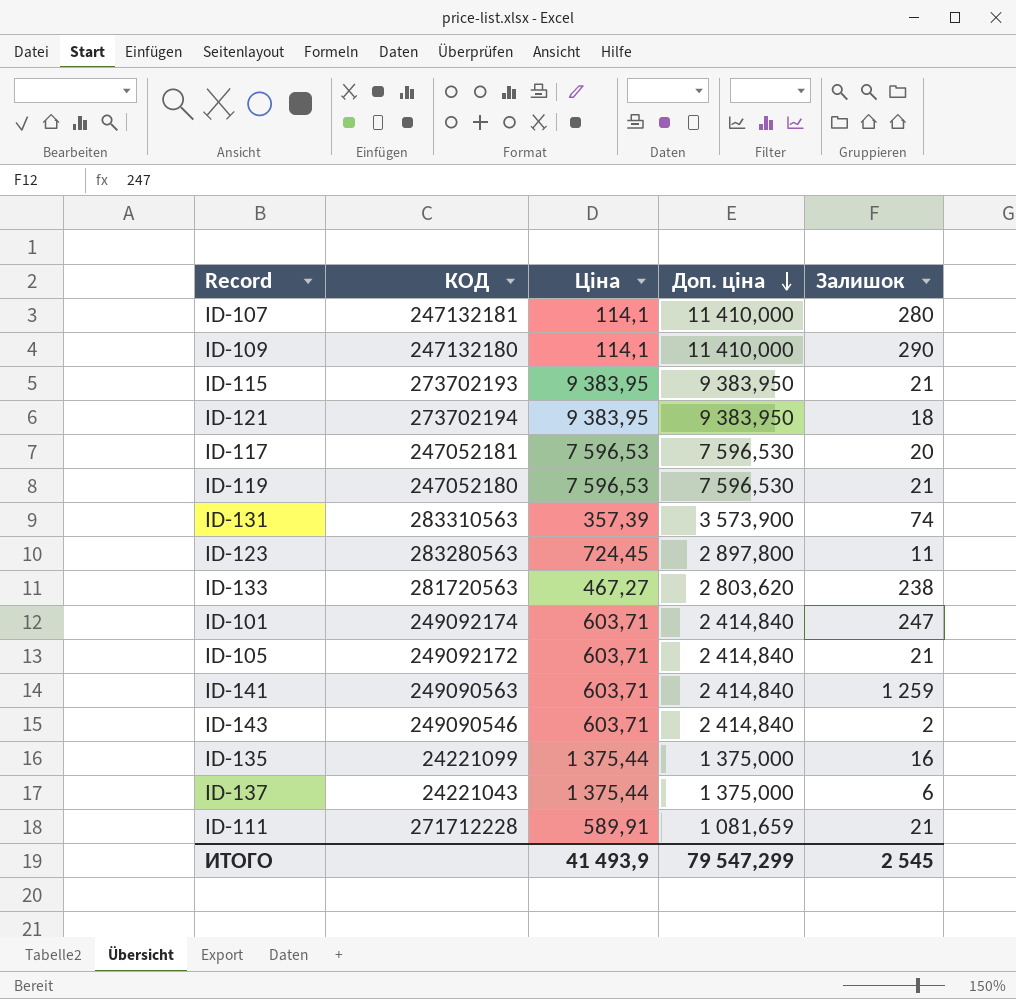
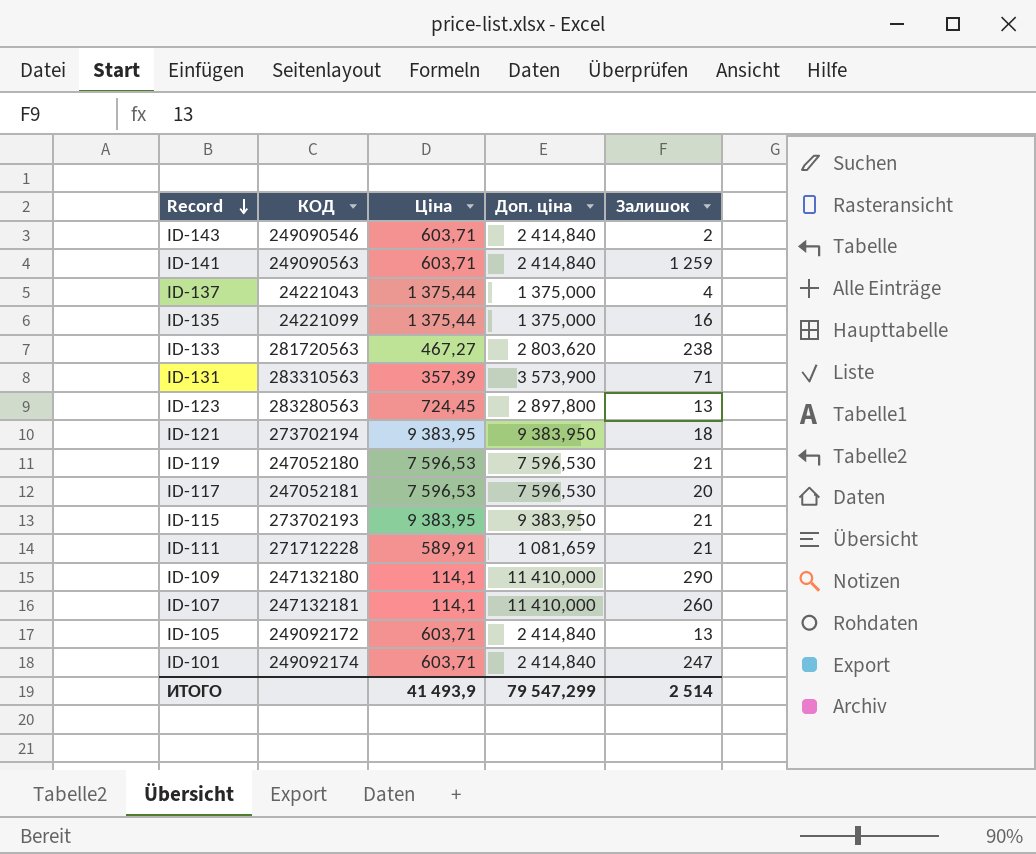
row order: Доп. ціна descending -> Record descending
ID-137 | Залишок: 6 -> 4
ID-131 | Залишок: 74 -> 71
ID-123 | Залишок: 11 -> 13
ID-107 | Залишок: 280 -> 260
ID-105 | Залишок: 21 -> 13
ИТОГО | Залишок: 2 545 -> 2 514

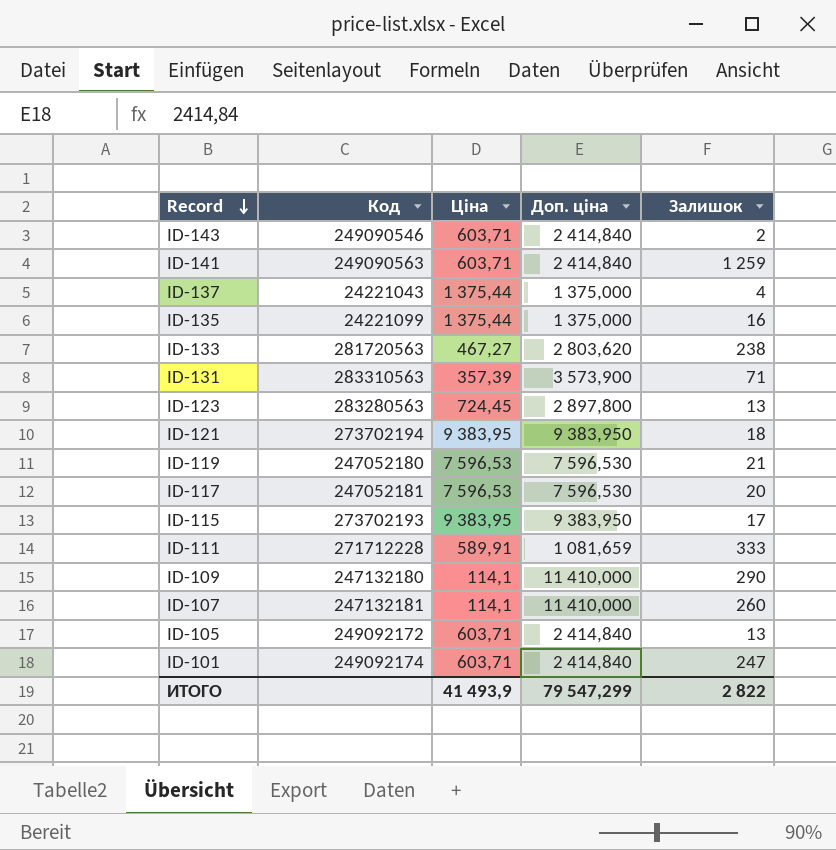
column name: КОД -> Код
ID-115 | Залишок: 21 -> 17
ID-111 | Залишок: 21 -> 333
ИТОГО | Залишок: 2 514 -> 2 822

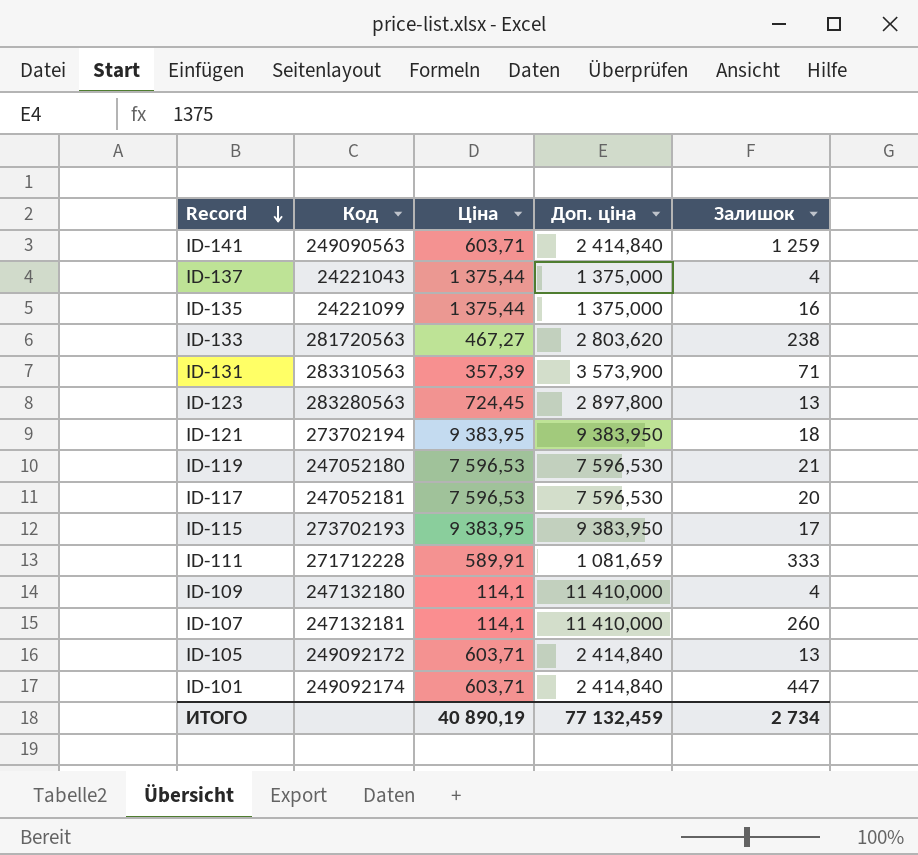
row ID-143: 249090546 | 603,71 | 2 414,840 | 2 -> none
ID-109 | Залишок: 290 -> 4
ID-101 | Залишок: 247 -> 447
ИТОГО | Ціна: 41 493,9 -> 40 890,19
ИТОГО | Доп. ціна: 79 547,299 -> 77 132,459
ИТОГО | Залишок: 2 822 -> 2 734

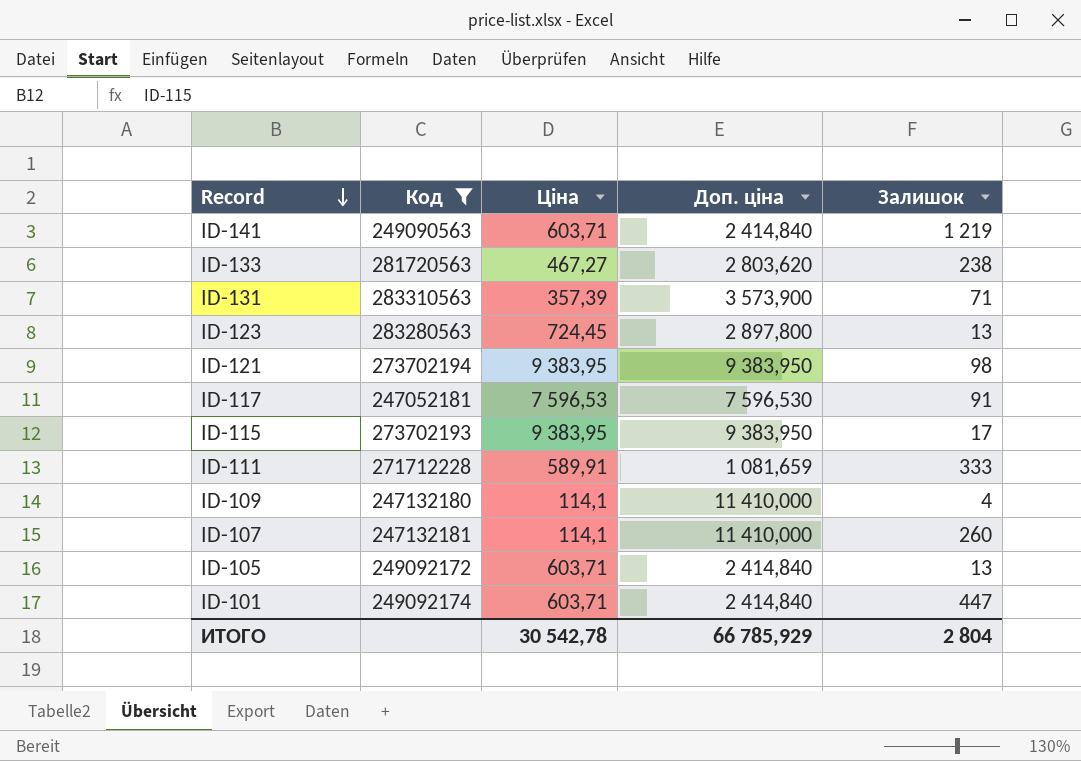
filter: none -> Код >= 247052181
ID-141 | Залишок: 1 259 -> 1 219
ID-121 | Залишок: 18 -> 98
ID-117 | Залишок: 20 -> 91
ИТОГО | Ціна: 40 890,19 -> 30 542,78
ИТОГО | Доп. ціна: 77 132,459 -> 66 785,929
ИТОГО | Залишок: 2 734 -> 2 804

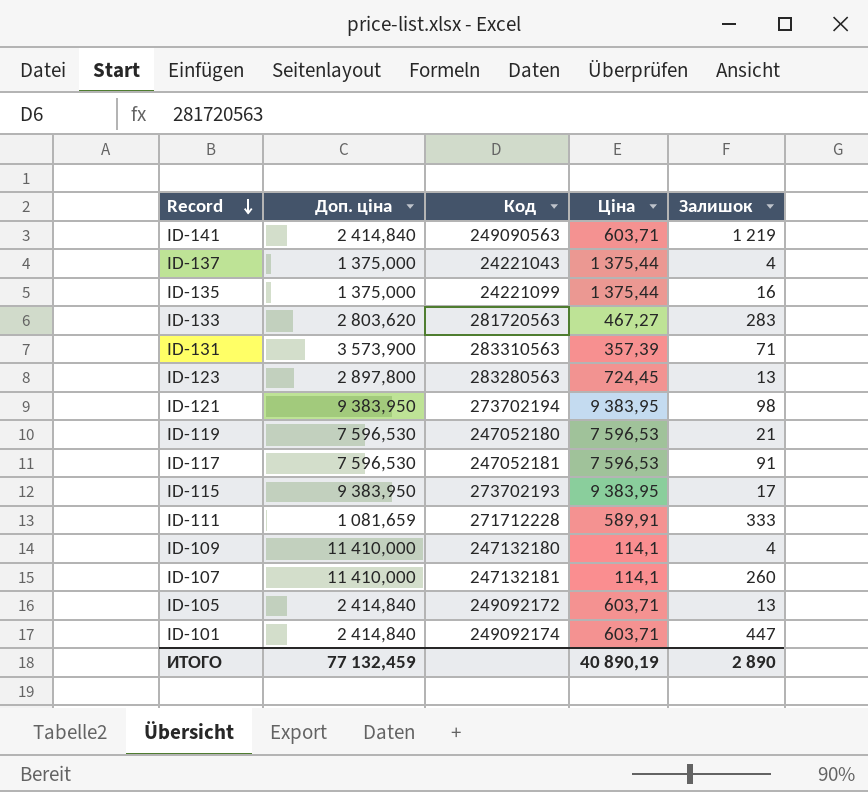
filter: Код >= 247052181 -> none
column Доп. ціна | position: 4 -> 2
ID-133 | Залишок: 238 -> 283
ИТОГО | Доп. ціна: 66 785,929 -> 77 132,459
ИТОГО | Ціна: 30 542,78 -> 40 890,19
ИТОГО | Залишок: 2 804 -> 2 890

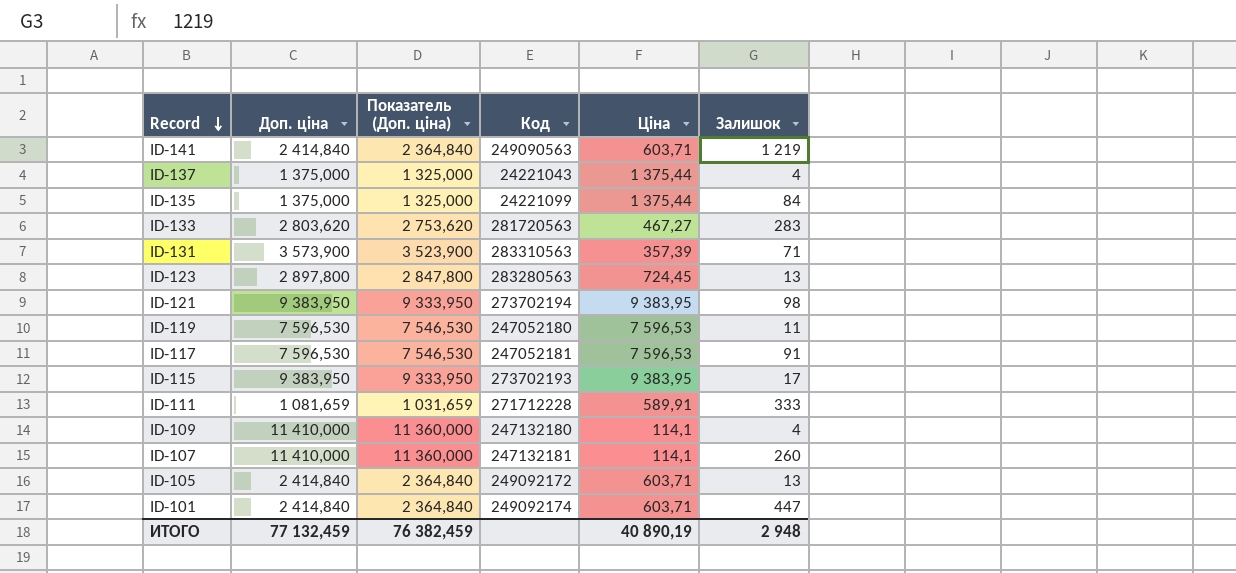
column Показатель (Доп. ціна) | formula: none -> [Доп. ціна] - 50
ID-135 | Залишок: 16 -> 84
ID-119 | Залишок: 21 -> 11
ИТОГО | Залишок: 2 890 -> 2 948

